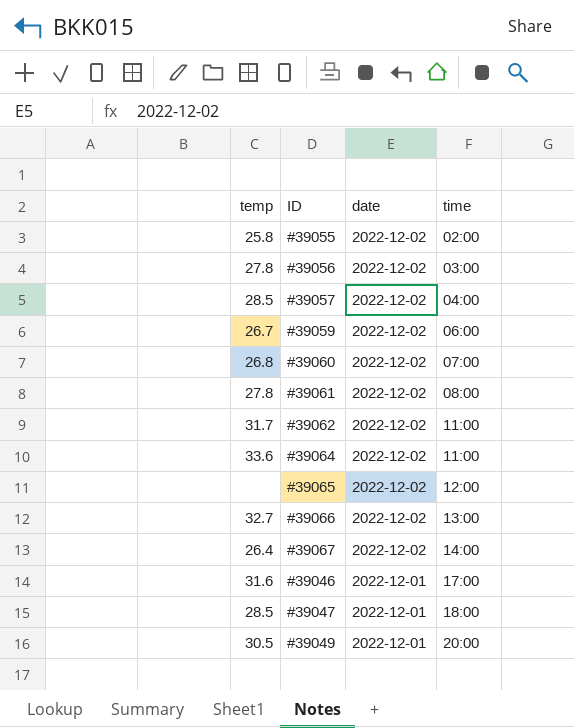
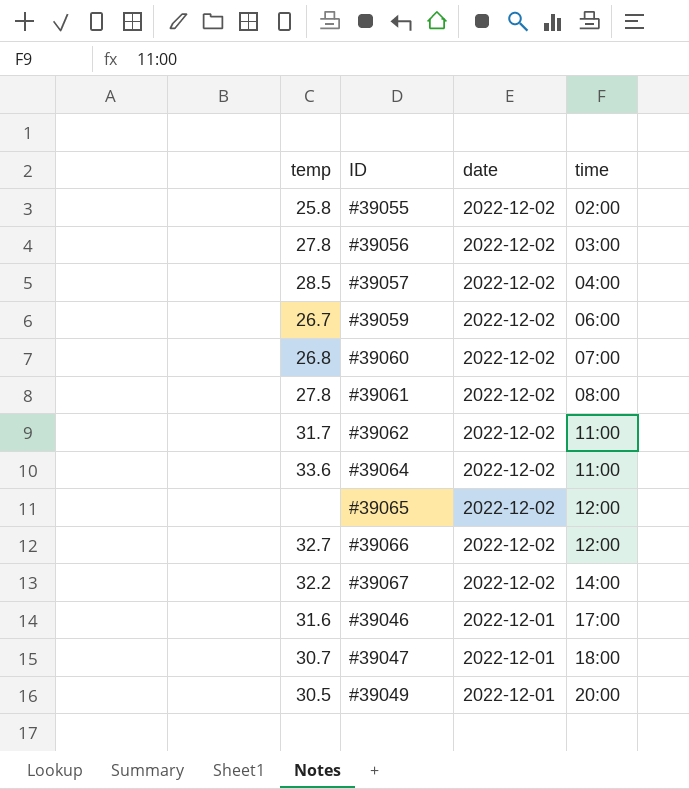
#39066 | time: 13:00 -> 12:00
#39067 | temp: 26.4 -> 32.2
#39047 | temp: 28.5 -> 30.7

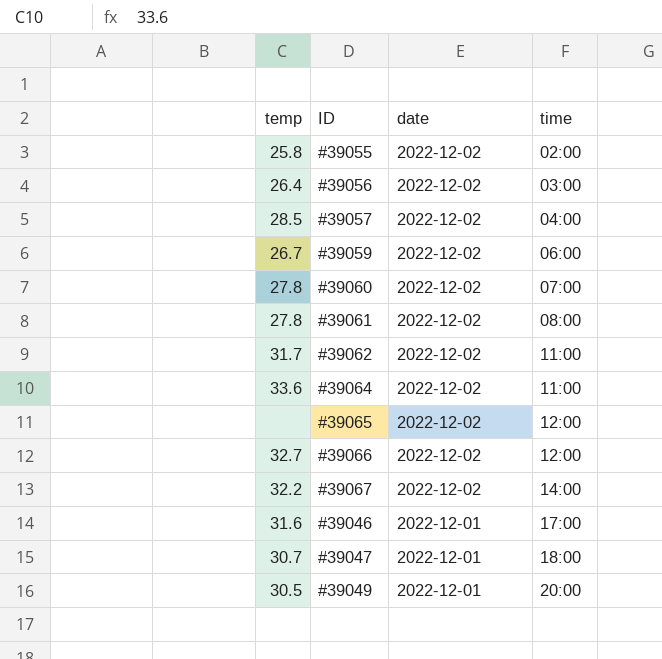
#39056 | temp: 27.8 -> 26.4
#39060 | temp: 26.8 -> 27.8

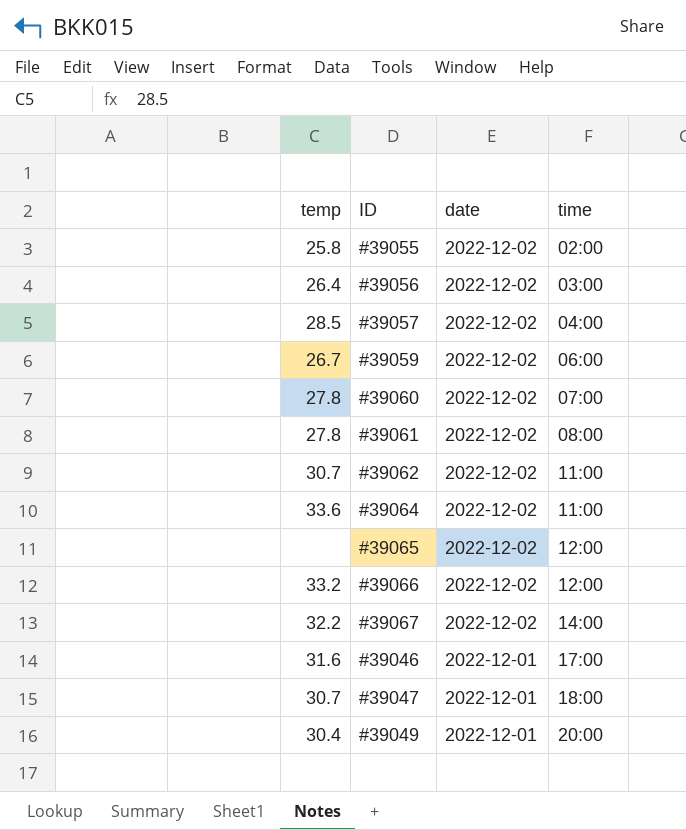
#39062 | temp: 31.7 -> 30.7
#39066 | temp: 32.7 -> 33.2
#39049 | temp: 30.5 -> 30.4

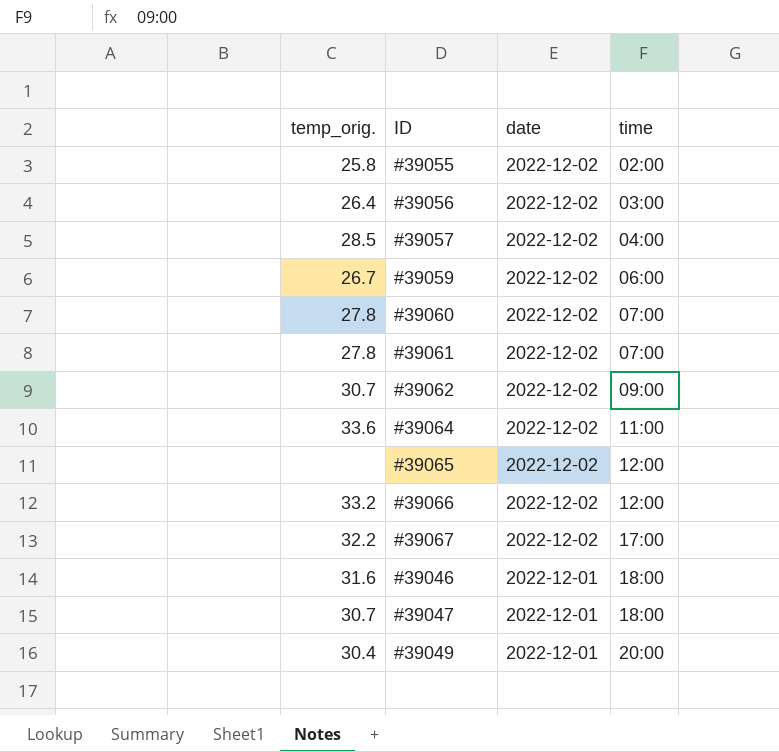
column name: temp -> temp_orig.
#39061 | time: 08:00 -> 07:00
#39062 | time: 11:00 -> 09:00
#39067 | time: 14:00 -> 17:00
#39046 | time: 17:00 -> 18:00

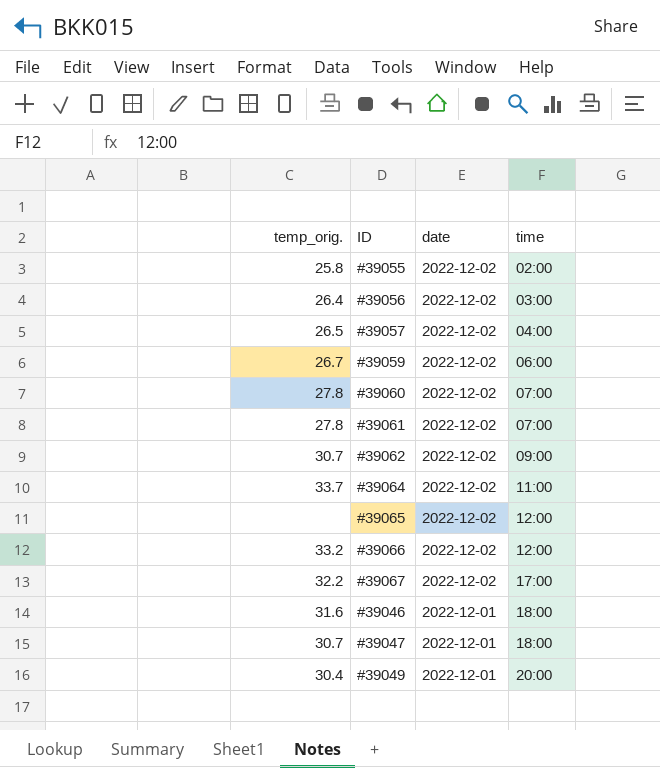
#39057 | temp_orig.: 28.5 -> 26.5
#39064 | temp_orig.: 33.6 -> 33.7

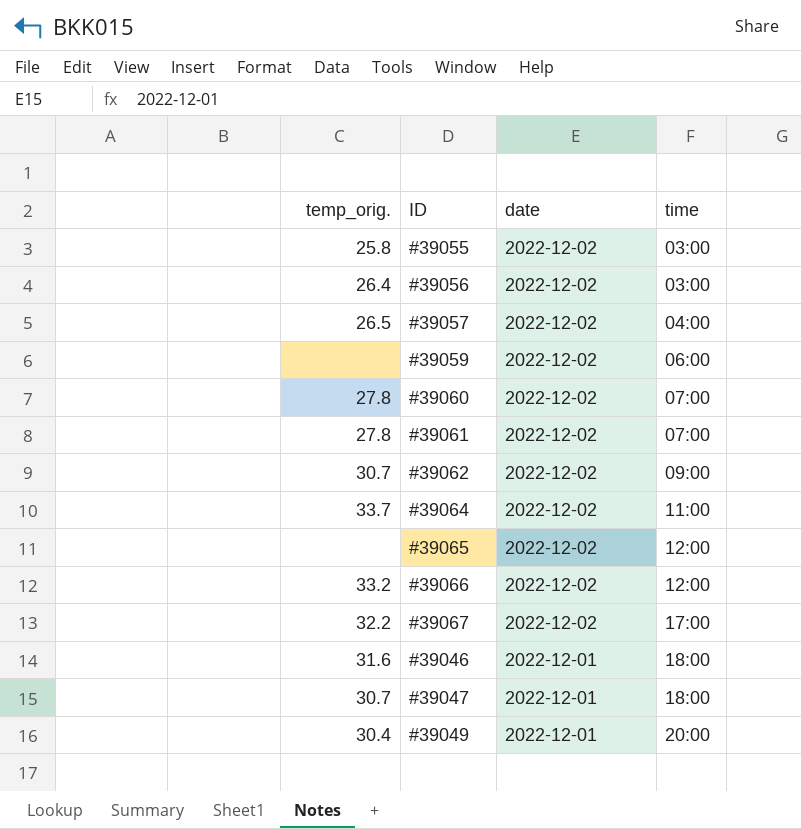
#39055 | time: 02:00 -> 03:00
#39059 | temp_orig.: 26.7 -> none

